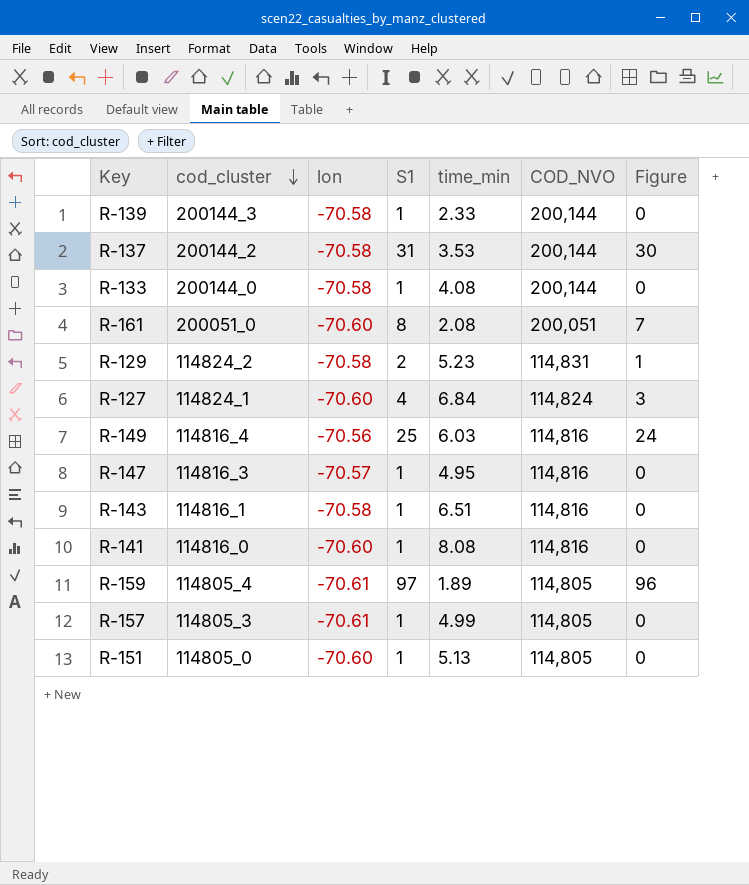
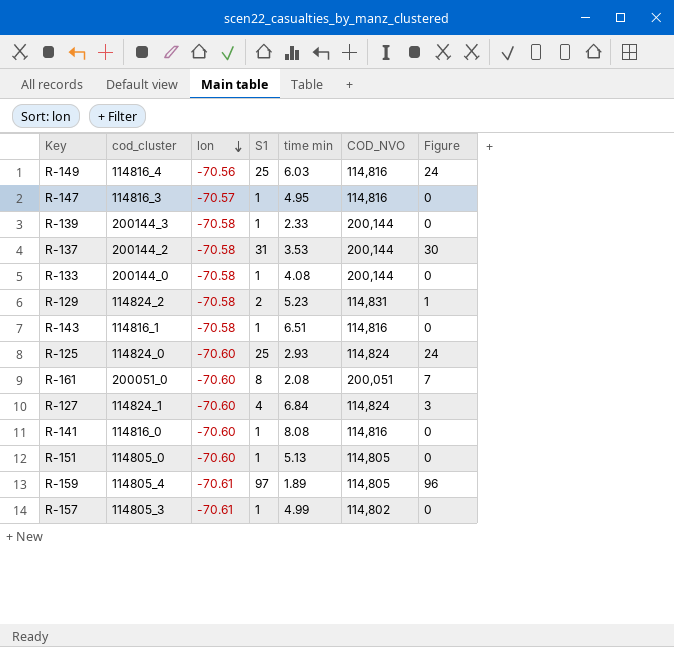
row order: cod_cluster descending -> lon descending
column name: time_min -> time min
row R-125: none -> 114824_0 | -70.60 | 25 | 2.93 | 114,824 | 24
R-157 | COD_NVO: 114,805 -> 114,802

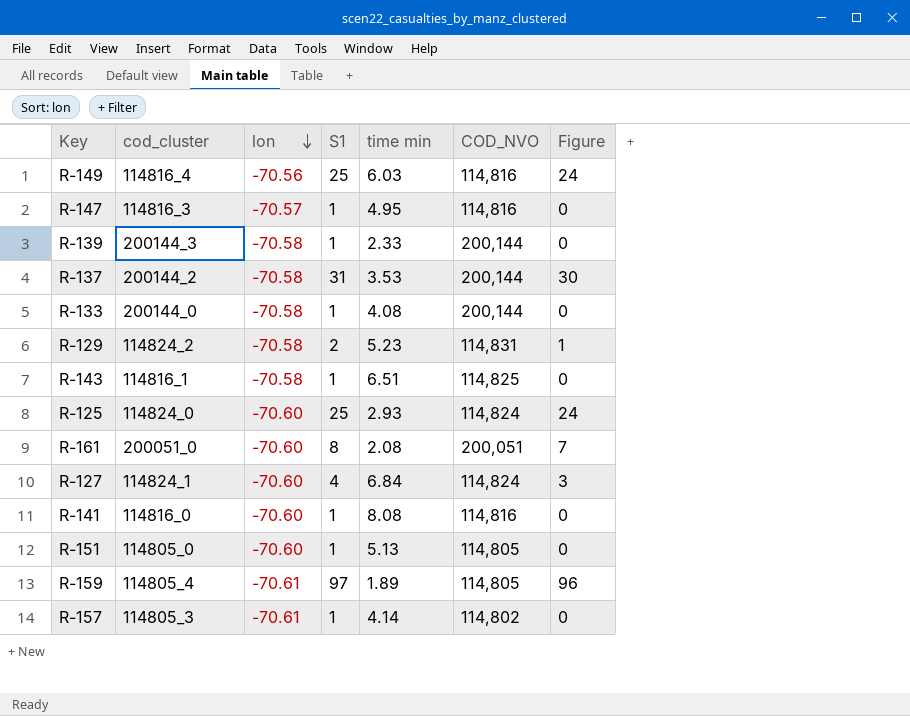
R-143 | COD_NVO: 114,816 -> 114,825
R-157 | time min: 4.99 -> 4.14

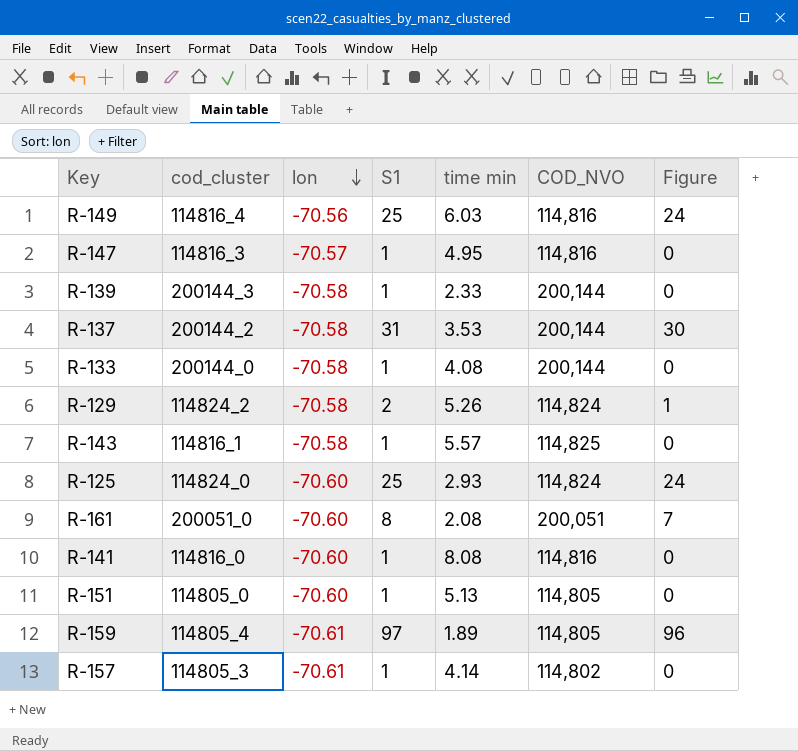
row R-127: 114824_1 | -70.60 | 4 | 6.84 | 114,824 | 3 -> none
R-129 | time min: 5.23 -> 5.26
R-129 | COD_NVO: 114,831 -> 114,824
R-143 | time min: 6.51 -> 5.57

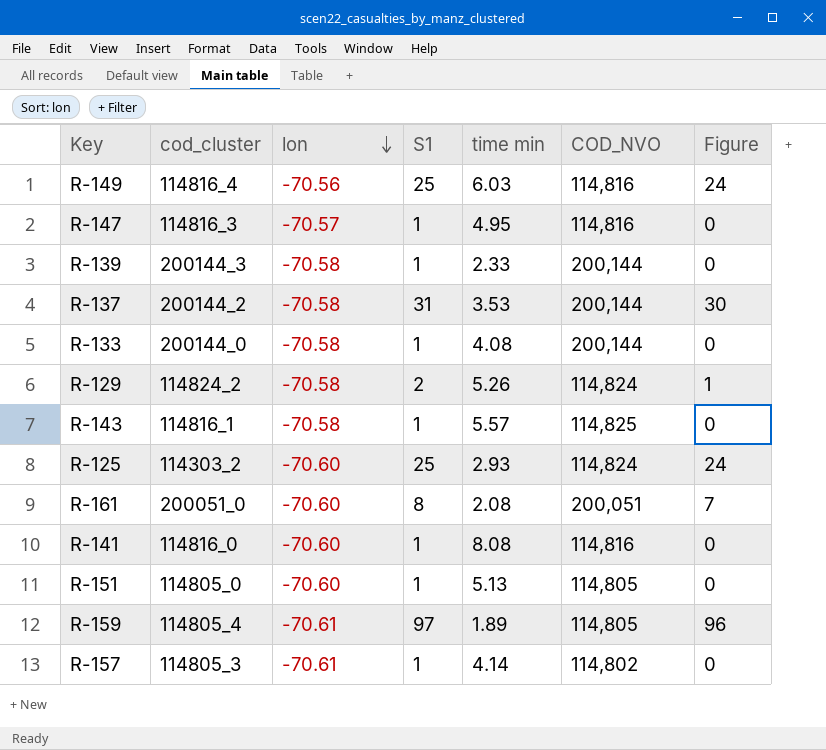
R-125 | cod_cluster: 114824_0 -> 114303_2

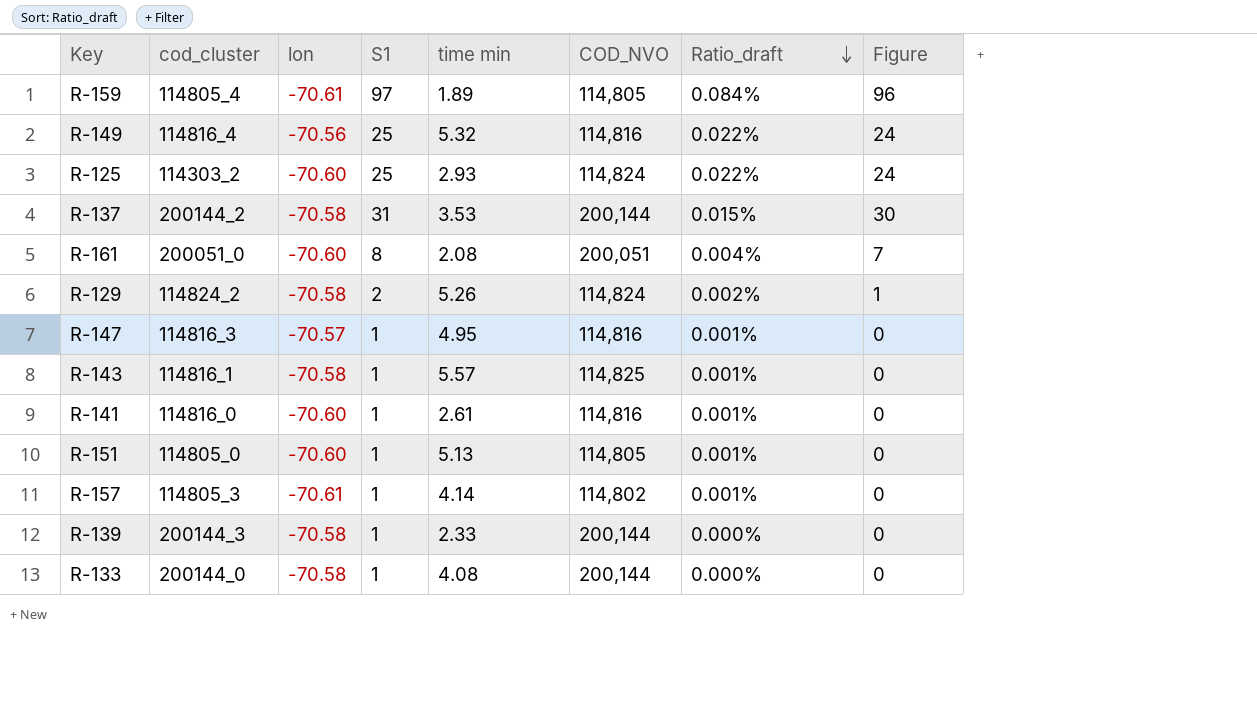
row order: lon descending -> Ratio_draft descending
column Ratio_draft | formula: none -> [S1] / [COD_NVO]
R-149 | time min: 6.03 -> 5.32
R-141 | time min: 8.08 -> 2.61

